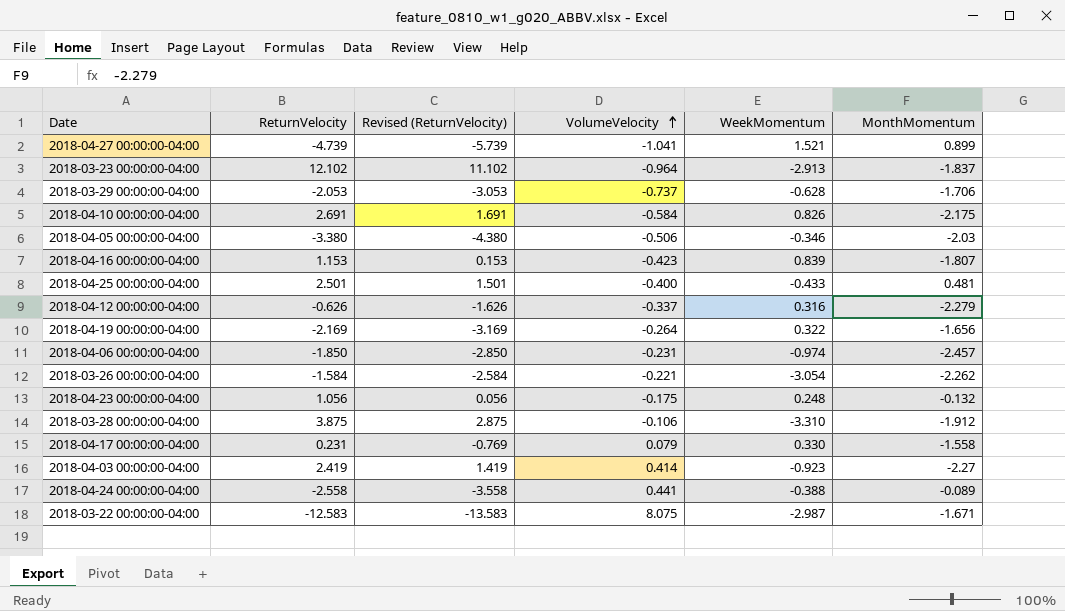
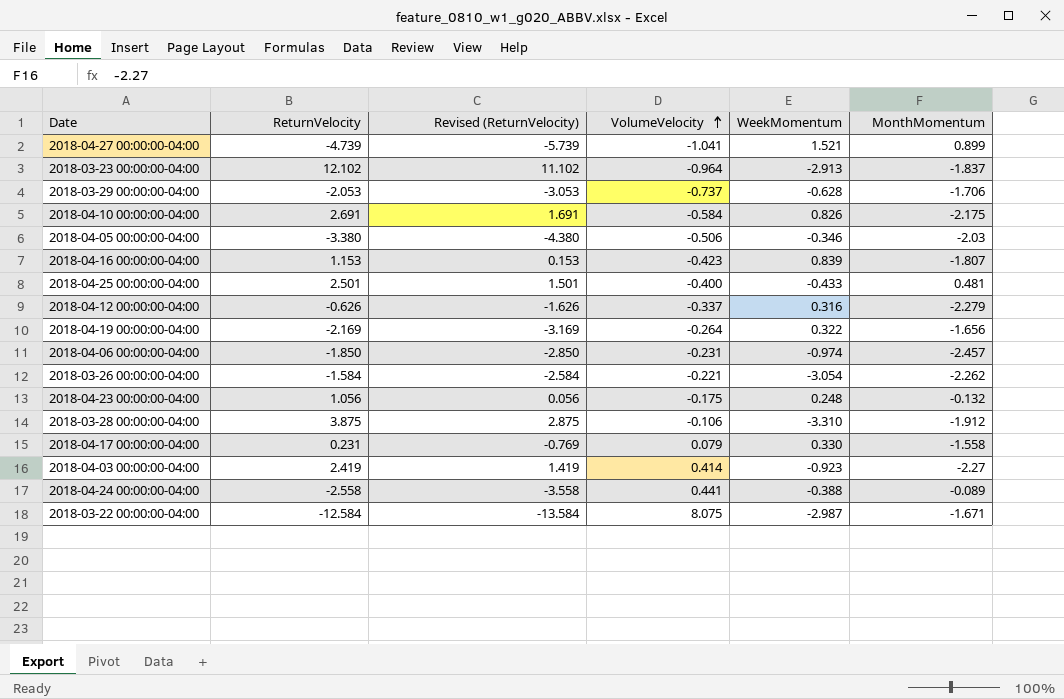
2018-03-22 00:00:00-04:00 | ReturnVelocity: -12.583 -> -12.584
2018-03-22 00:00:00-04:00 | Revised (ReturnVelocity): -13.583 -> -13.584

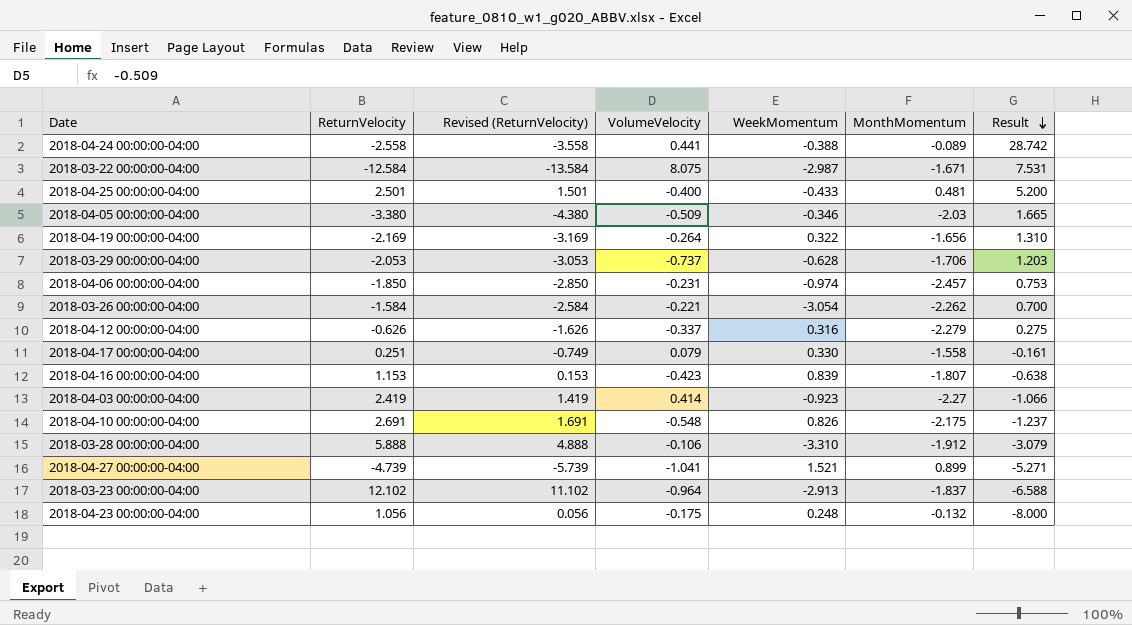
row order: VolumeVelocity ascending -> Result descending
column Result | formula: none -> [ReturnVelocity] / [MonthMomentum]
2018-04-05 00:00:00-04:00 | VolumeVelocity: -0.506 -> -0.509
2018-04-17 00:00:00-04:00 | ReturnVelocity: 0.231 -> 0.251
2018-04-17 00:00:00-04:00 | Revised (ReturnVelocity): -0.769 -> -0.749
2018-04-10 00:00:00-04:00 | VolumeVelocity: -0.584 -> -0.548
2018-03-28 00:00:00-04:00 | ReturnVelocity: 3.875 -> 5.888
2018-03-28 00:00:00-04:00 | Revised (ReturnVelocity): 2.875 -> 4.888

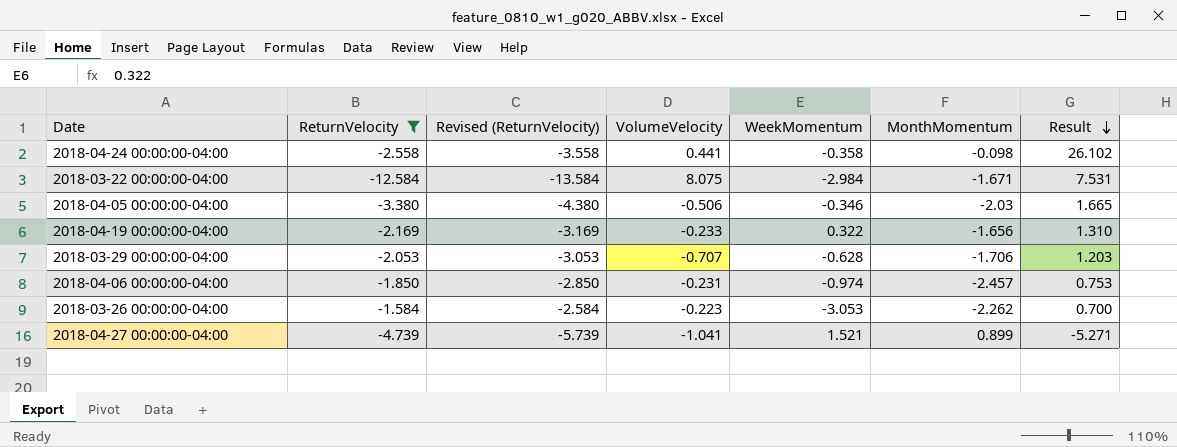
filter: none -> ReturnVelocity <= -1.584
2018-04-24 00:00:00-04:00 | WeekMomentum: -0.388 -> -0.358
2018-04-24 00:00:00-04:00 | MonthMomentum: -0.089 -> -0.098
2018-04-24 00:00:00-04:00 | Result: 28.742 -> 26.102
2018-03-22 00:00:00-04:00 | WeekMomentum: -2.987 -> -2.984
2018-04-05 00:00:00-04:00 | VolumeVelocity: -0.509 -> -0.506
2018-04-19 00:00:00-04:00 | VolumeVelocity: -0.264 -> -0.233
2018-03-29 00:00:00-04:00 | VolumeVelocity: -0.737 -> -0.707
2018-03-26 00:00:00-04:00 | VolumeVelocity: -0.221 -> -0.223
2018-03-26 00:00:00-04:00 | WeekMomentum: -3.054 -> -3.053

